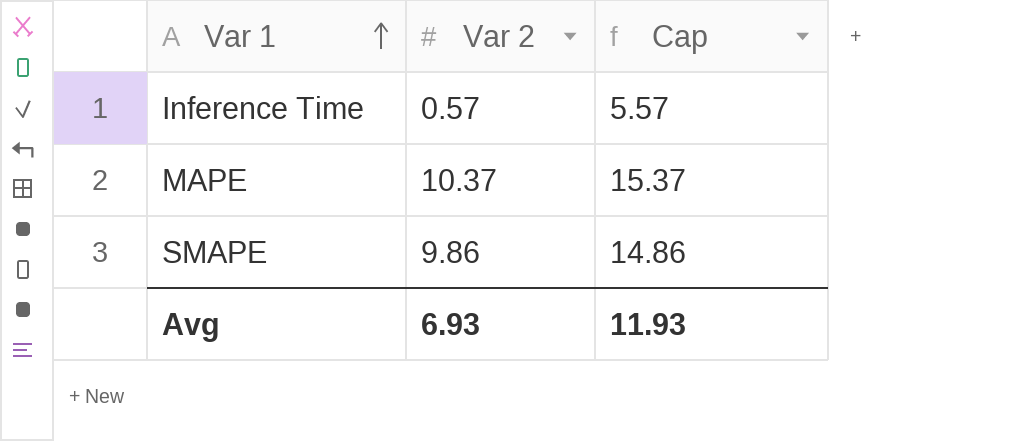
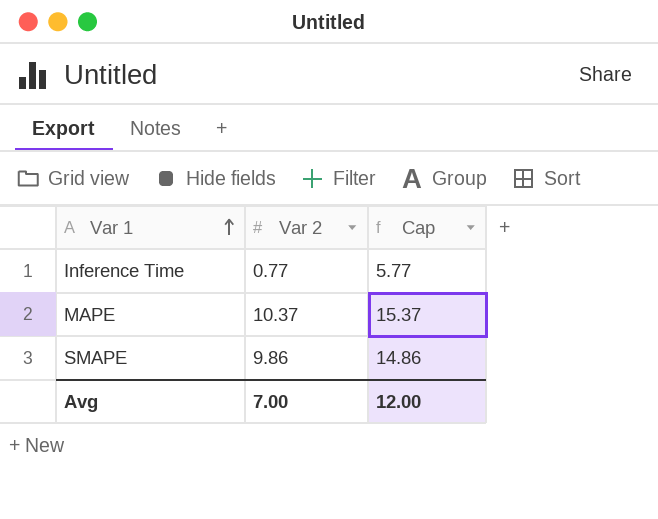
Inference Time | Var 2: 0.57 -> 0.77
Inference Time | Cap: 5.57 -> 5.77
Avg | Var 2: 6.93 -> 7.00
Avg | Cap: 11.93 -> 12.00

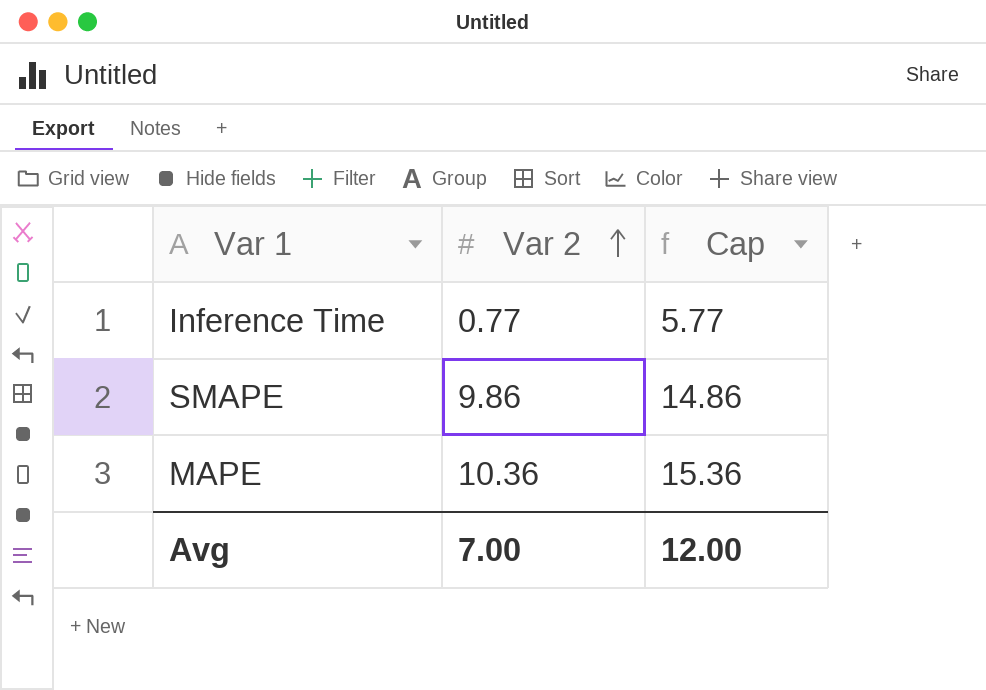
row order: Var 1 ascending -> Var 2 ascending
MAPE | Var 2: 10.37 -> 10.36
MAPE | Cap: 15.37 -> 15.36

